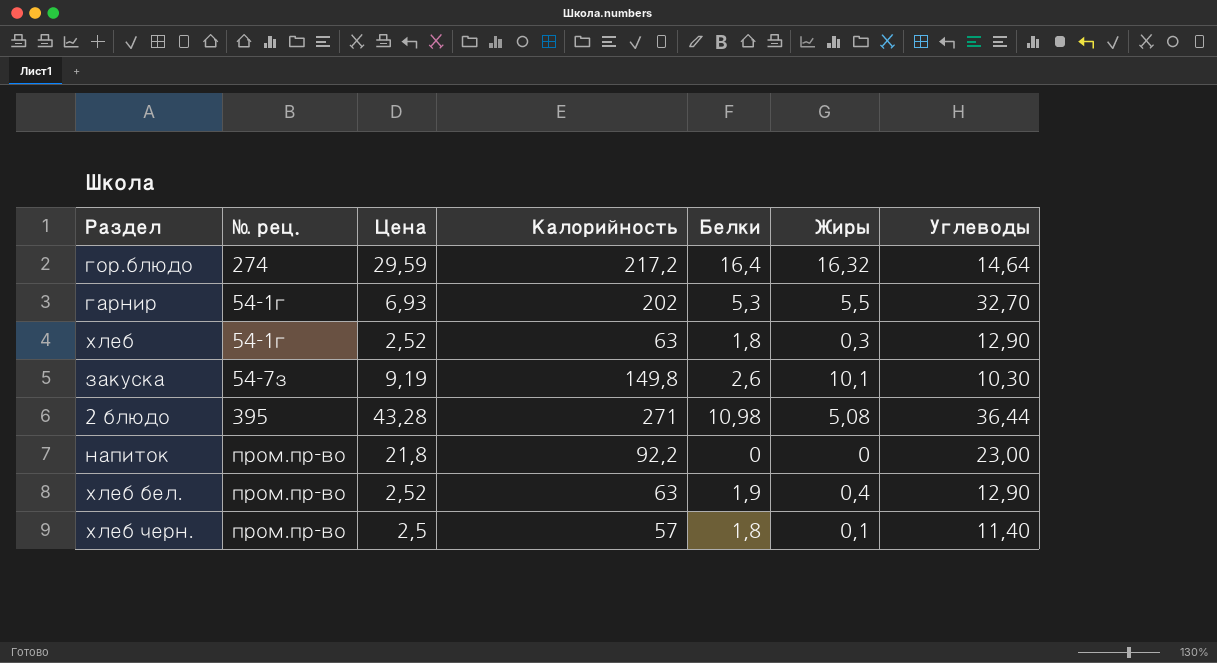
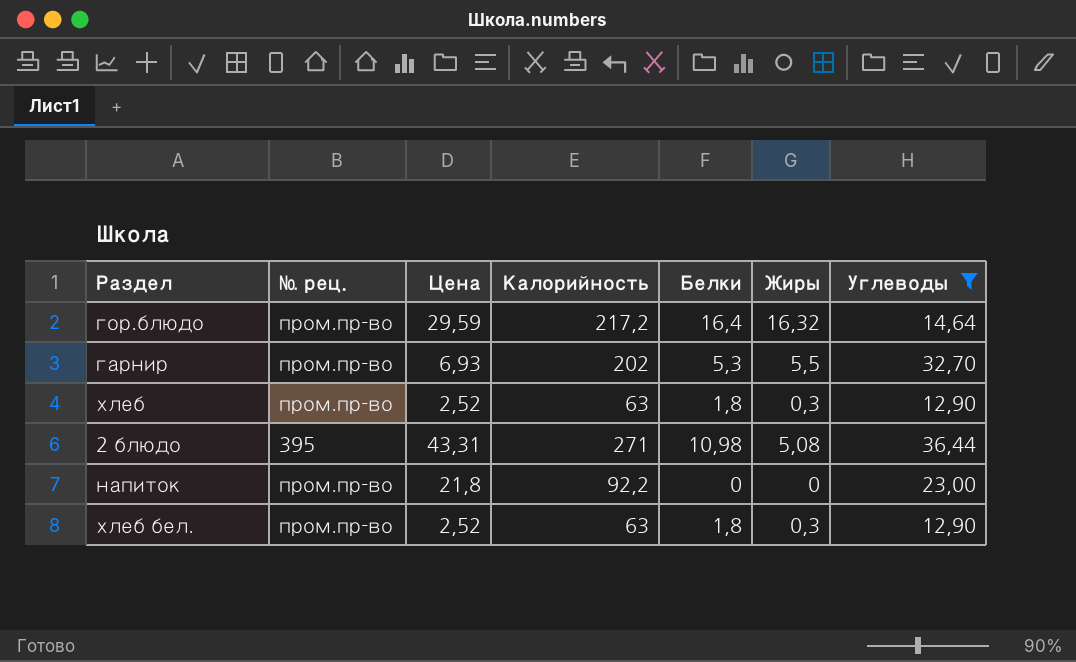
filter: none -> Углеводы >= 12,90
гор.блюдо | № рец.: 274 -> пром.пр-во
гарнир | № рец.: 54-1г -> пром.пр-во
хлеб | № рец.: 54-1г -> пром.пр-во
2 блюдо | Цена: 43,28 -> 43,31
хлеб бел. | Белки: 1,9 -> 1,8
хлеб бел. | Жиры: 0,4 -> 0,3

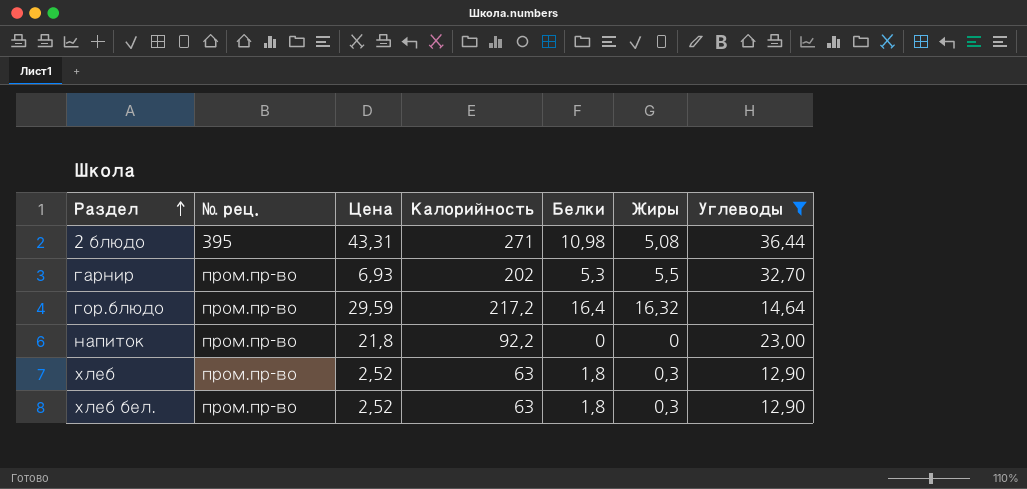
row order: none -> Раздел ascending

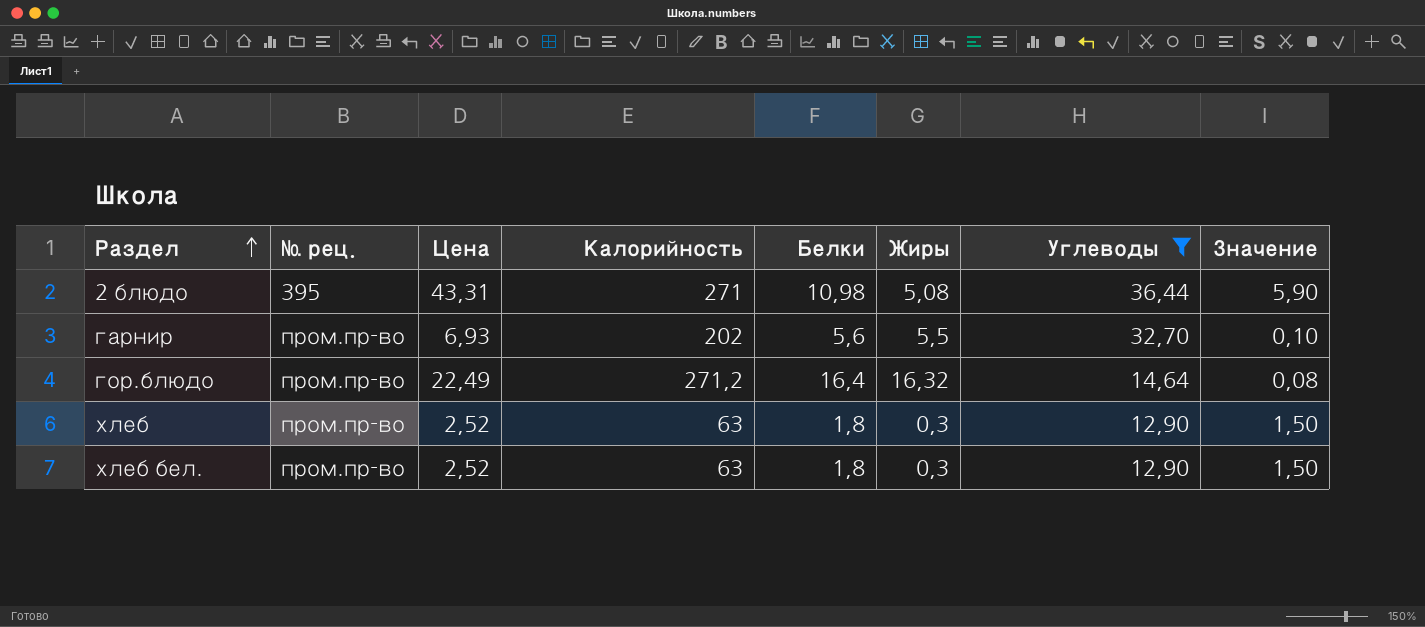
column Значение | formula: none -> [Белки] - [Жиры]
row напиток: пром.пр-во | 21,8 | 92,2 | 0 | 0 | 23,00 -> none
гарнир | Белки: 5,3 -> 5,6
гор.блюдо | Цена: 29,59 -> 22,49
гор.блюдо | Калорийность: 217,2 -> 271,2

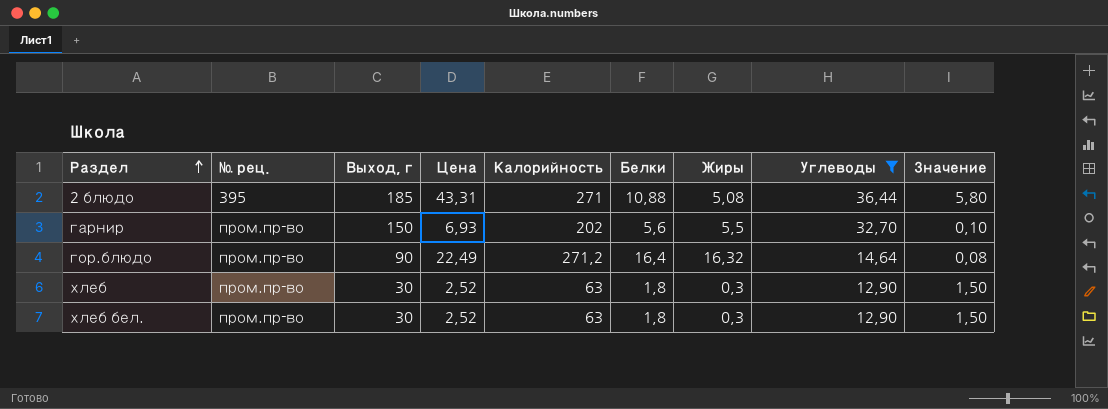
column Выход, г | position: none -> 3
2 блюдо | Белки: 10,98 -> 10,88
2 блюдо | Значение: 5,90 -> 5,80

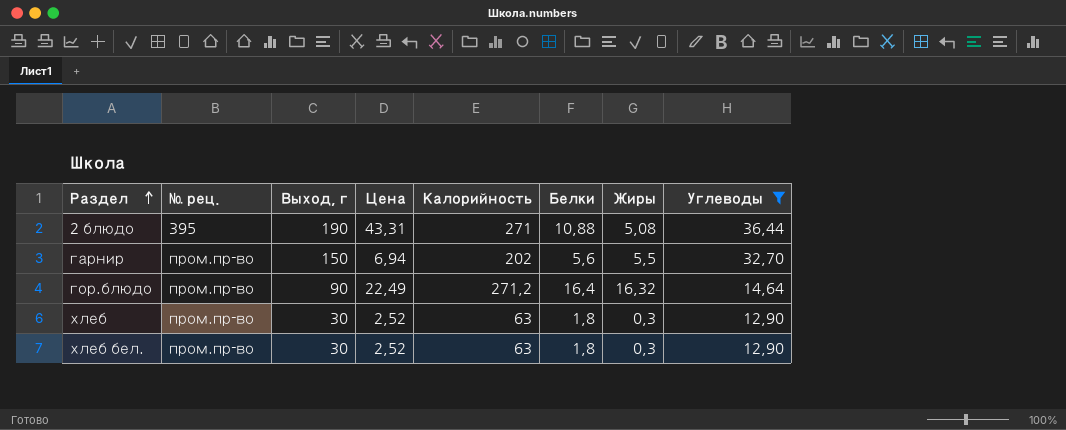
column Значение | formula: [Белки] - [Жиры] -> none
2 блюдо | Выход, г: 185 -> 190
гарнир | Цена: 6,93 -> 6,94

